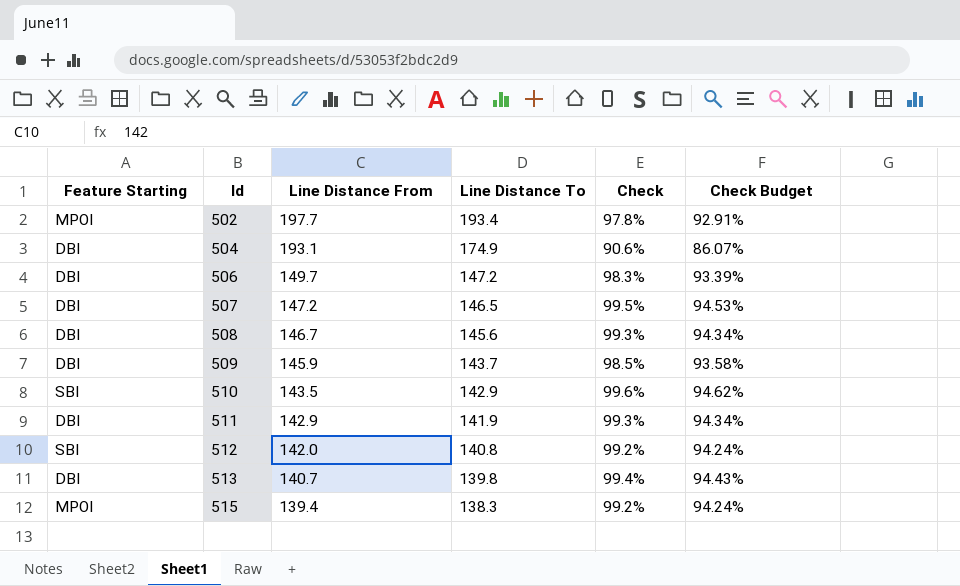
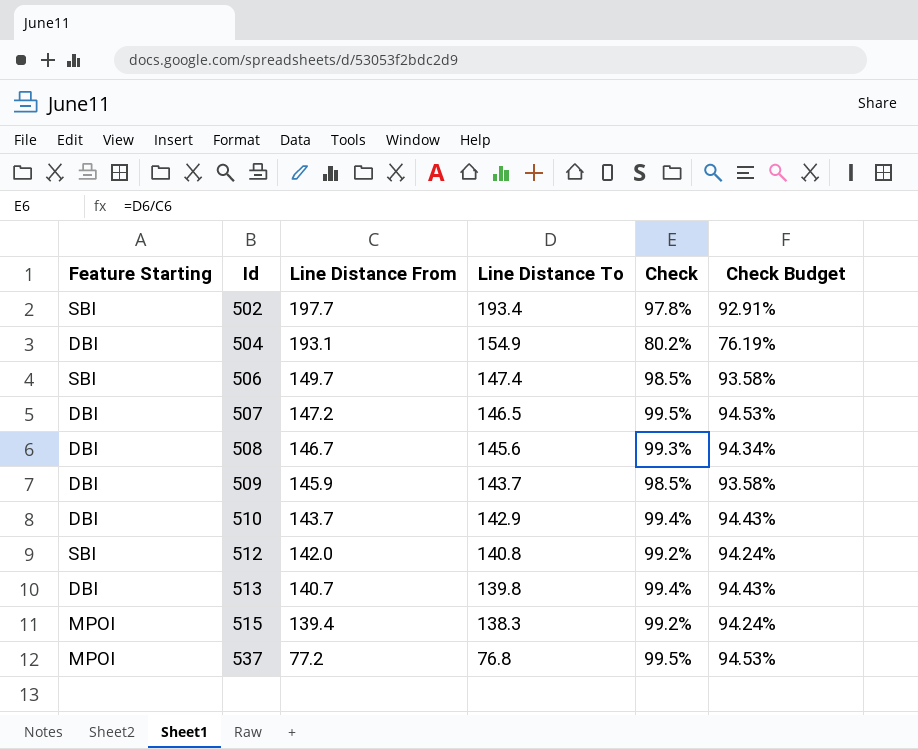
row 511: DBI | 142.9 | 141.9 | 99.3% | 94.34% -> none
502 | Feature Starting: MPOI -> SBI
504 | Line Distance To: 174.9 -> 154.9
504 | Check: 90.6% -> 80.2%
504 | Check Budget: 86.07% -> 76.19%
506 | Feature Starting: DBI -> SBI
506 | Line Distance To: 147.2 -> 147.4
506 | Check: 98.3% -> 98.5%
506 | Check Budget: 93.39% -> 93.58%
510 | Feature Starting: SBI -> DBI
510 | Line Distance From: 143.5 -> 143.7
510 | Check: 99.6% -> 99.4%
510 | Check Budget: 94.62% -> 94.43%
row 537: none -> MPOI | 77.2 | 76.8 | 99.5% | 94.53%

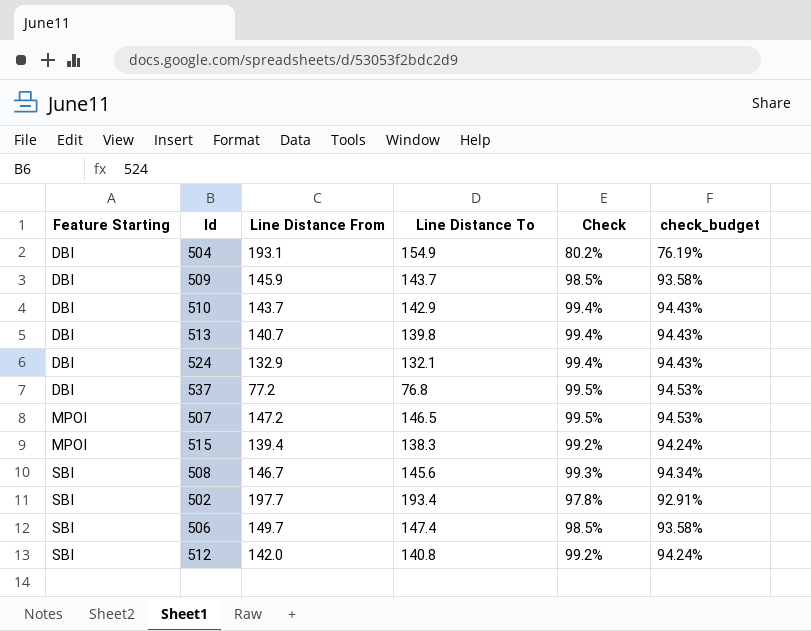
row order: Id ascending -> Feature Starting ascending
column name: Check Budget -> check_budget
row 524: none -> DBI | 132.9 | 132.1 | 99.4% | 94.43%
537 | Feature Starting: MPOI -> DBI
507 | Feature Starting: DBI -> MPOI
508 | Feature Starting: DBI -> SBI

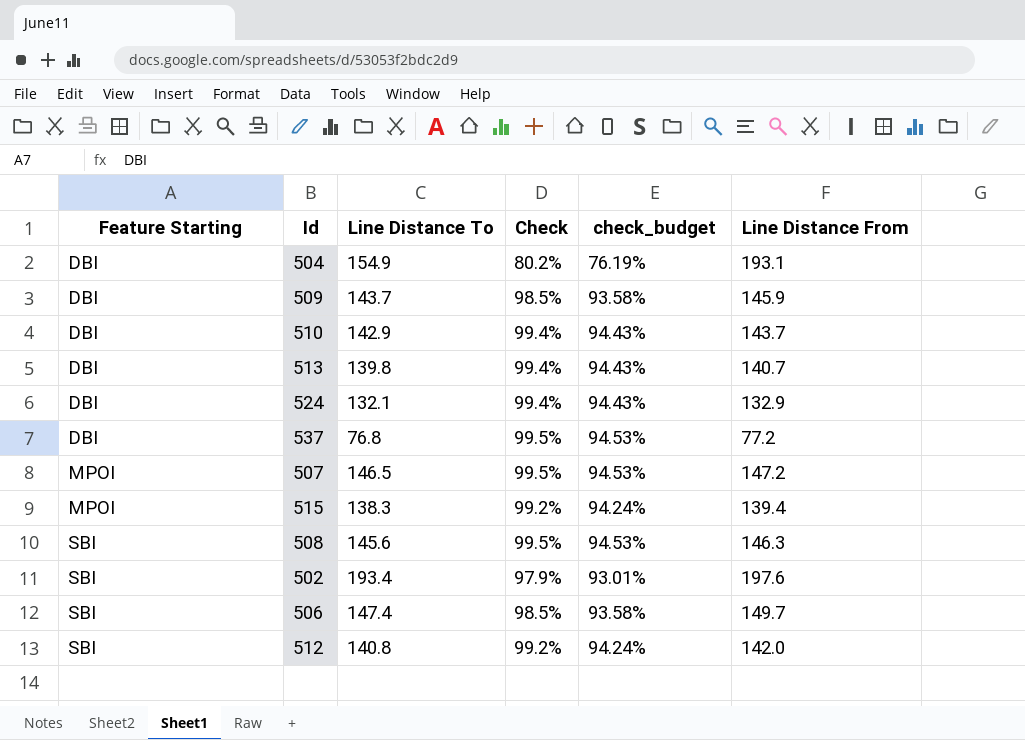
column Line Distance From | position: 3 -> 6
508 | Check: 99.3% -> 99.5%
508 | check_budget: 94.34% -> 94.53%
508 | Line Distance From: 146.7 -> 146.3
502 | Check: 97.8% -> 97.9%
502 | check_budget: 92.91% -> 93.01%
502 | Line Distance From: 197.7 -> 197.6

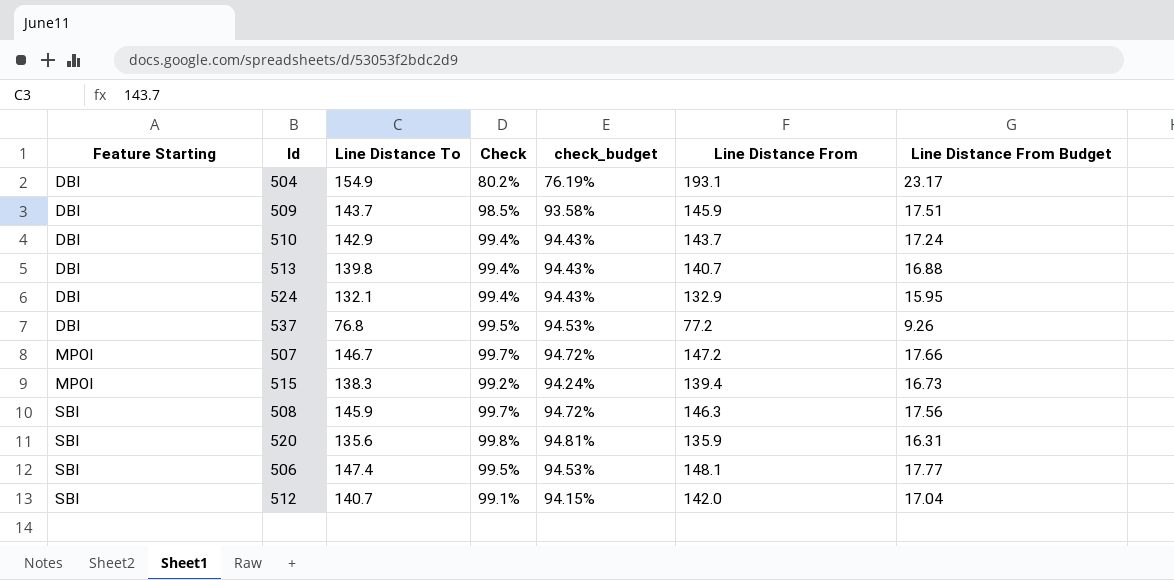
column Line Distance From Budget | formula: none -> [Line Distance From] * 0.12
row 502: SBI | 193.4 | 97.9% | 93.01% | 197.6 -> none
507 | Line Distance To: 146.5 -> 146.7
507 | Check: 99.5% -> 99.7%
507 | check_budget: 94.53% -> 94.72%
508 | Line Distance To: 145.6 -> 145.9
508 | Check: 99.5% -> 99.7%
508 | check_budget: 94.53% -> 94.72%
row 520: none -> SBI | 135.6 | 99.8% | 94.81% | 135.9 | 16.31
506 | Check: 98.5% -> 99.5%
506 | check_budget: 93.58% -> 94.53%
506 | Line Distance From: 149.7 -> 148.1
512 | Line Distance To: 140.8 -> 140.7
512 | Check: 99.2% -> 99.1%
512 | check_budget: 94.24% -> 94.15%

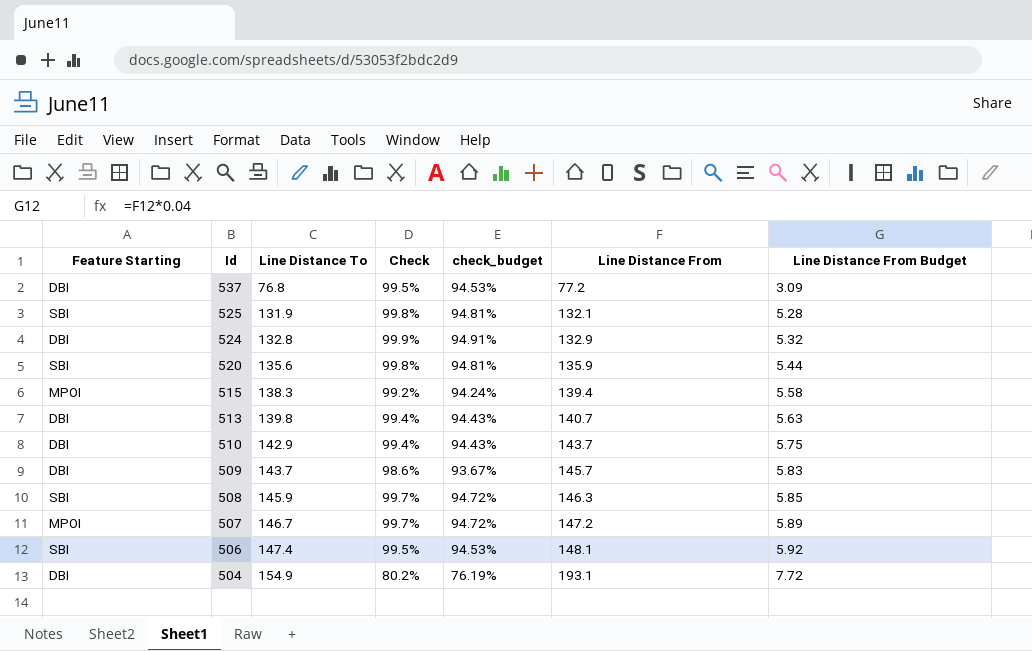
row order: Feature Starting ascending -> Id descending
column Line Distance From Budget | formula: [Line Distance From] * 0.12 -> [Line Distance From] * 0.04
row 512: SBI | 140.7 | 99.1% | 94.15% | 142.0 | 17.04 -> none
row 525: none -> SBI | 131.9 | 99.8% | 94.81% | 132.1 | 5.28
524 | Line Distance To: 132.1 -> 132.8
524 | Check: 99.4% -> 99.9%
524 | check_budget: 94.43% -> 94.91%
509 | Check: 98.5% -> 98.6%
509 | check_budget: 93.58% -> 93.67%
509 | Line Distance From: 145.9 -> 145.7

